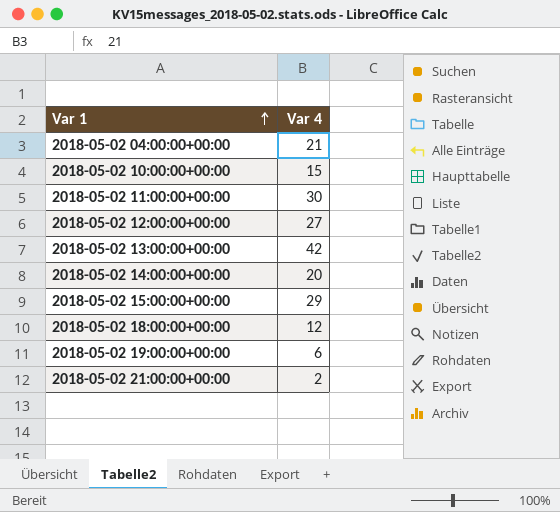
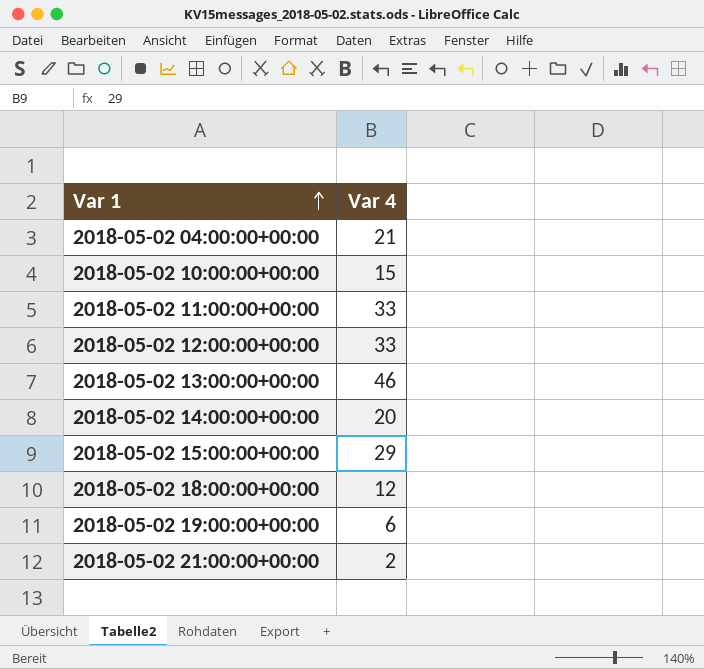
2018-05-02 11:00:00+00:00 | Var 4: 30 -> 33
2018-05-02 12:00:00+00:00 | Var 4: 27 -> 33
2018-05-02 13:00:00+00:00 | Var 4: 42 -> 46

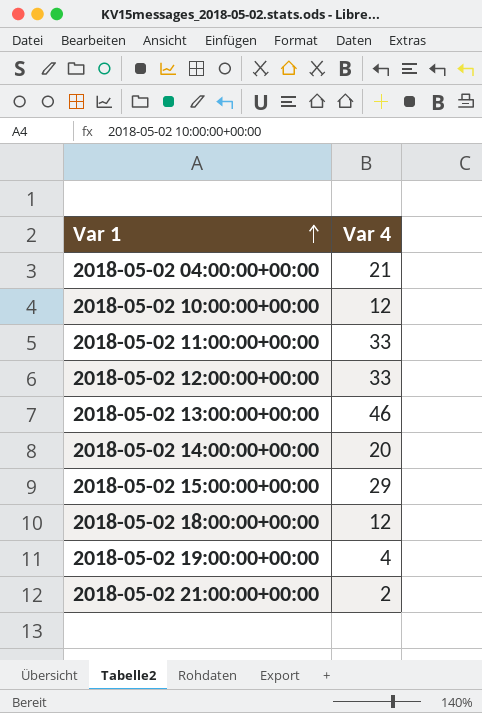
2018-05-02 10:00:00+00:00 | Var 4: 15 -> 12
2018-05-02 19:00:00+00:00 | Var 4: 6 -> 4

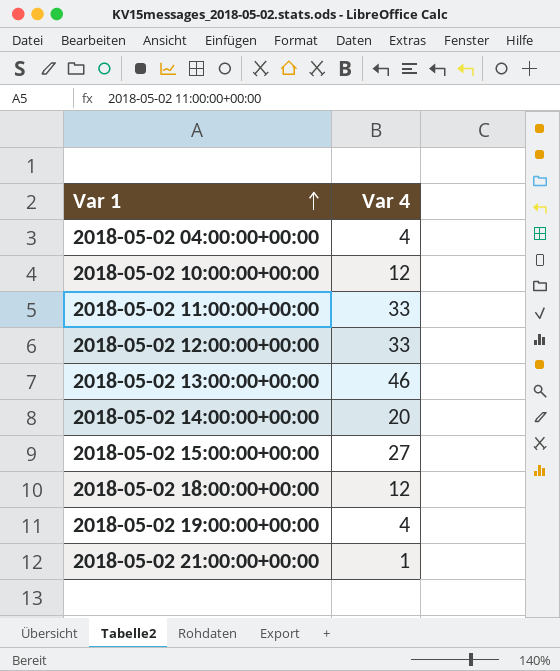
2018-05-02 04:00:00+00:00 | Var 4: 21 -> 4
2018-05-02 15:00:00+00:00 | Var 4: 29 -> 27
2018-05-02 21:00:00+00:00 | Var 4: 2 -> 1

